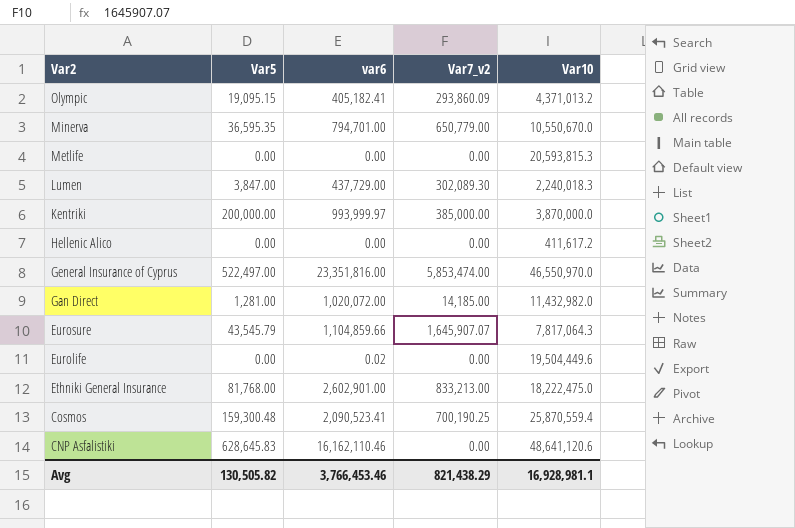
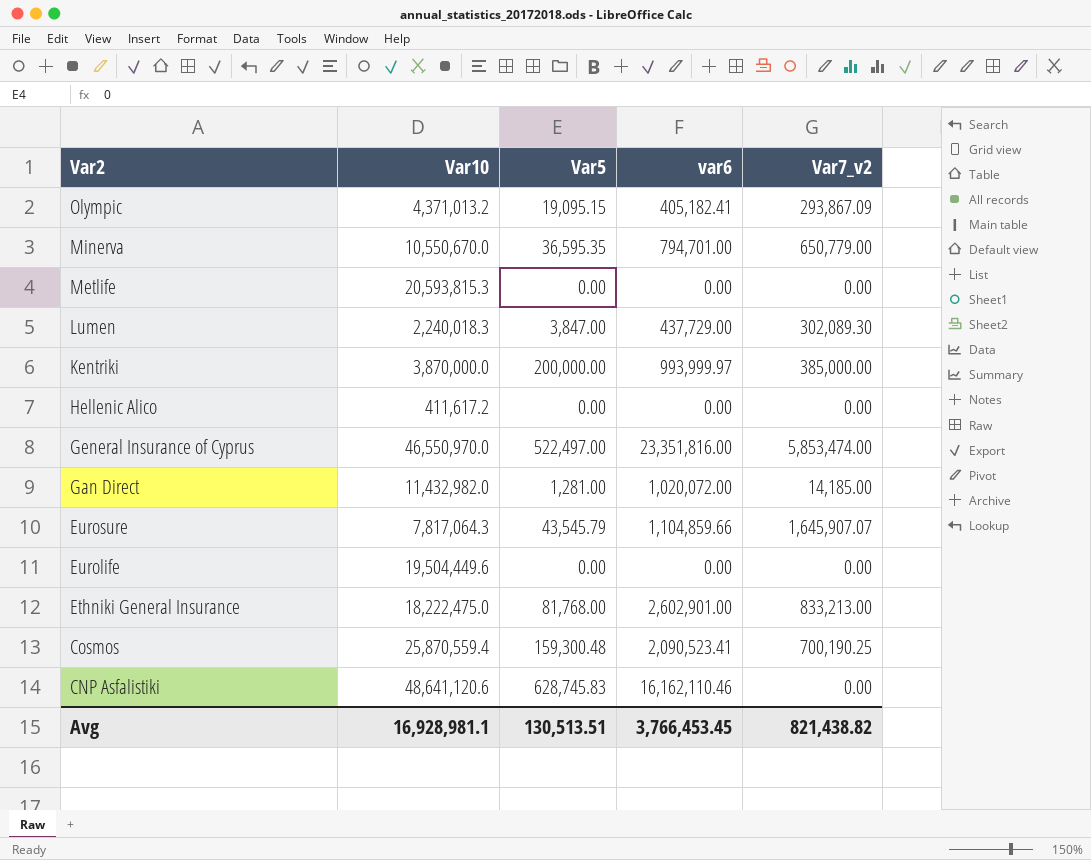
column Var10 | position: 5 -> 2
Olympic | Var7_v2: 293,860.09 -> 293,867.09
Eurolife | var6: 0.02 -> 0.00
CNP Asfalistiki | Var5: 628,645.83 -> 628,745.83
Avg | Var5: 130,505.82 -> 130,513.51
Avg | var6: 3,766,453.46 -> 3,766,453.45
Avg | Var7_v2: 821,438.29 -> 821,438.82

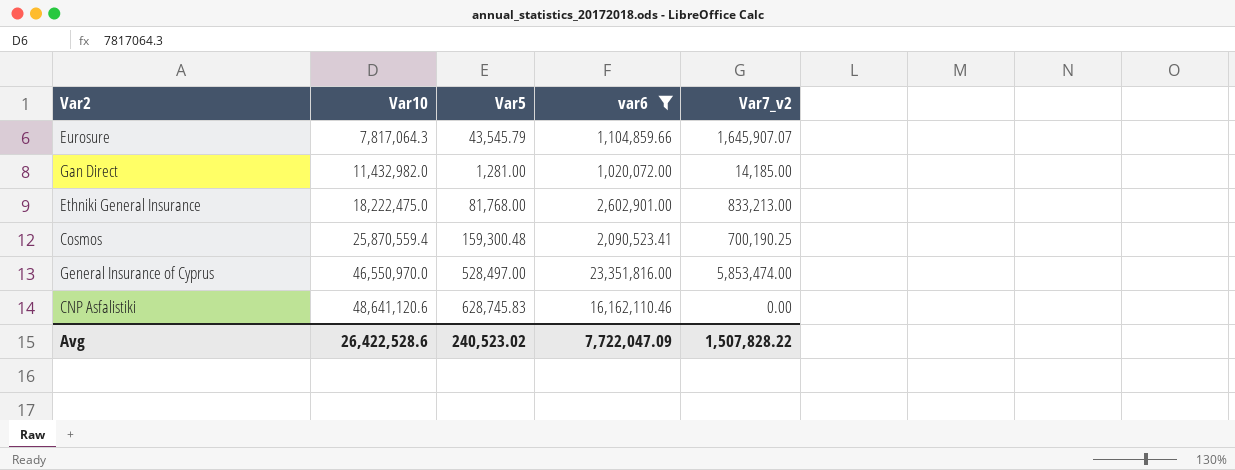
filter: none -> var6 >= 1,020,072.00
row order: Var2 descending -> Var10 ascending
General Insurance of Cyprus | Var5: 522,497.00 -> 528,497.00
Avg | Var10: 16,928,981.1 -> 26,422,528.6
Avg | Var5: 130,513.51 -> 240,523.02
Avg | var6: 3,766,453.45 -> 7,722,047.09
Avg | Var7_v2: 821,438.82 -> 1,507,828.22

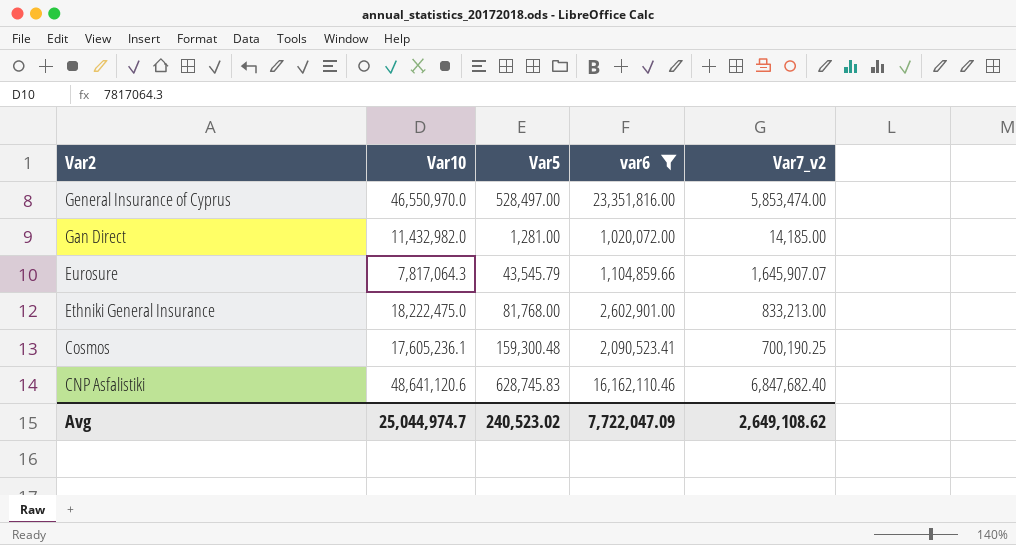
row order: Var10 ascending -> Var2 descending
Cosmos | Var10: 25,870,559.4 -> 17,605,236.1
CNP Asfalistiki | Var7_v2: 0.00 -> 6,847,682.40
Avg | Var10: 26,422,528.6 -> 25,044,974.7
Avg | Var7_v2: 1,507,828.22 -> 2,649,108.62

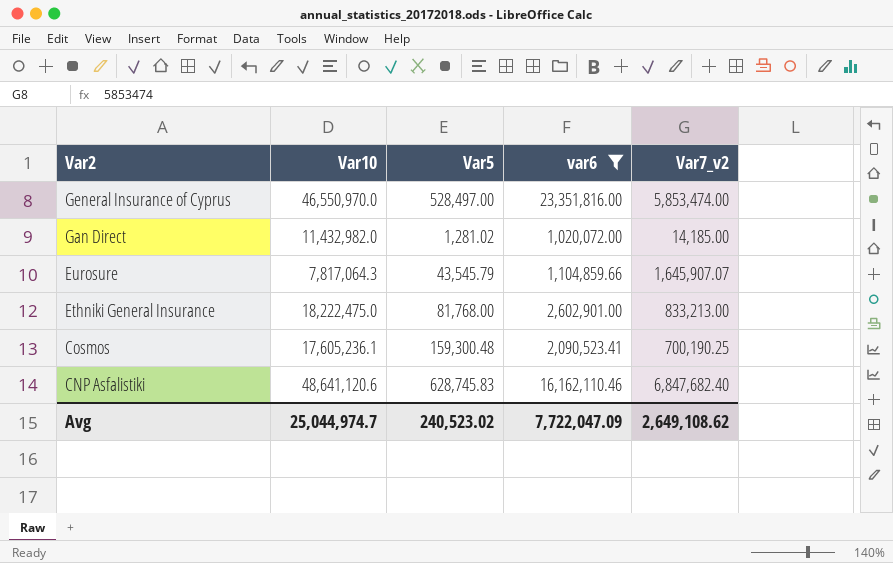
Gan Direct | Var5: 1,281.00 -> 1,281.02

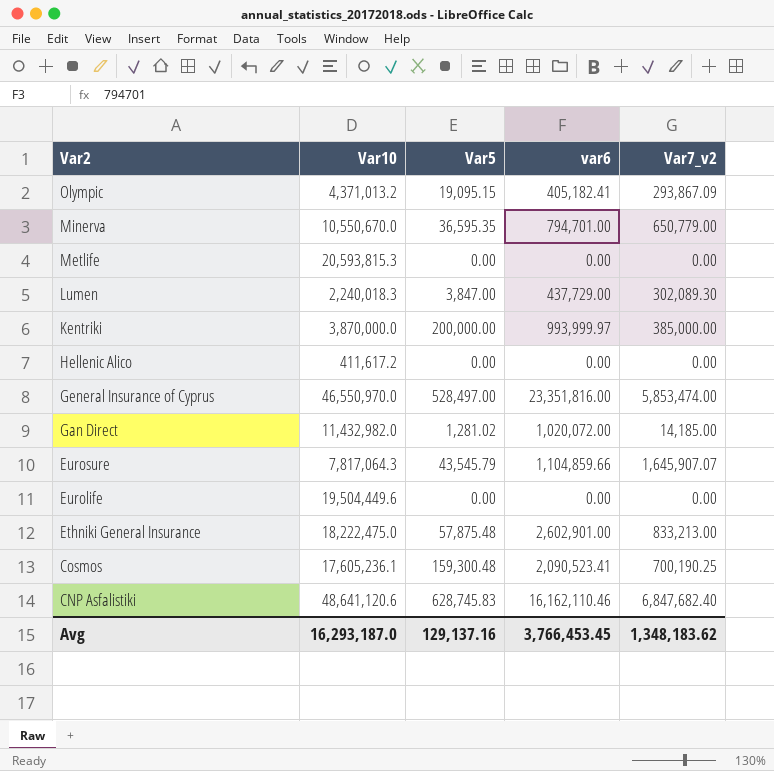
filter: var6 >= 1,020,072.00 -> none
Ethniki General Insurance | Var5: 81,768.00 -> 57,875.48
Avg | Var10: 25,044,974.7 -> 16,293,187.0
Avg | Var5: 240,523.02 -> 129,137.16
Avg | var6: 7,722,047.09 -> 3,766,453.45
Avg | Var7_v2: 2,649,108.62 -> 1,348,183.62

